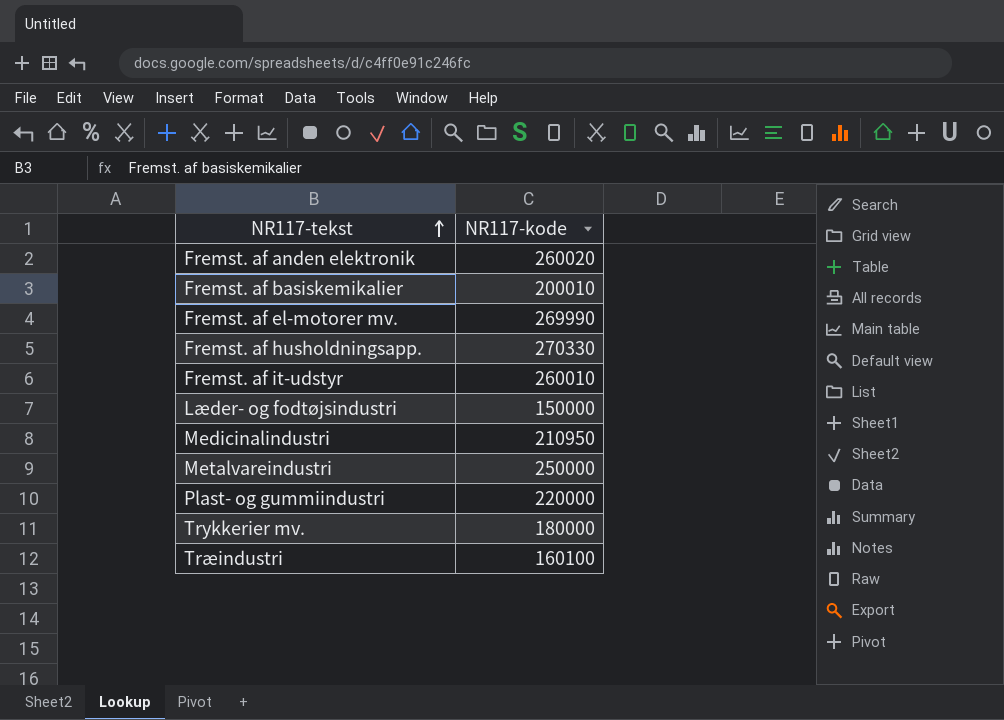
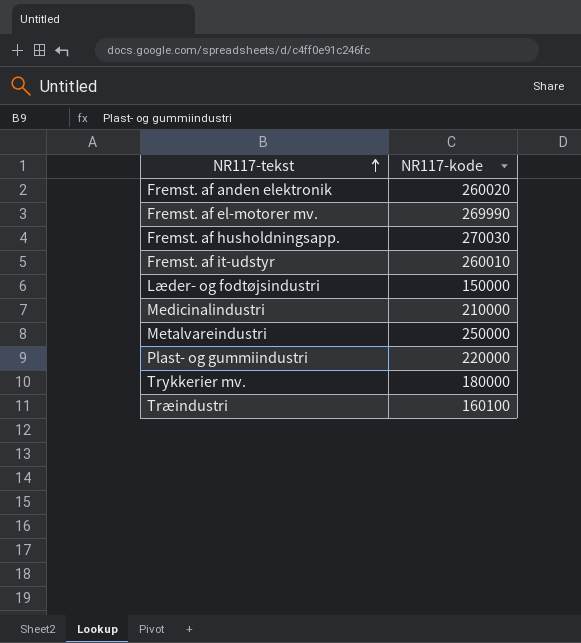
row Fremst. af basiskemikalier: 200010 -> none
Fremst. af husholdningsapp. | NR117-kode: 270330 -> 270030
Medicinalindustri | NR117-kode: 210950 -> 210000

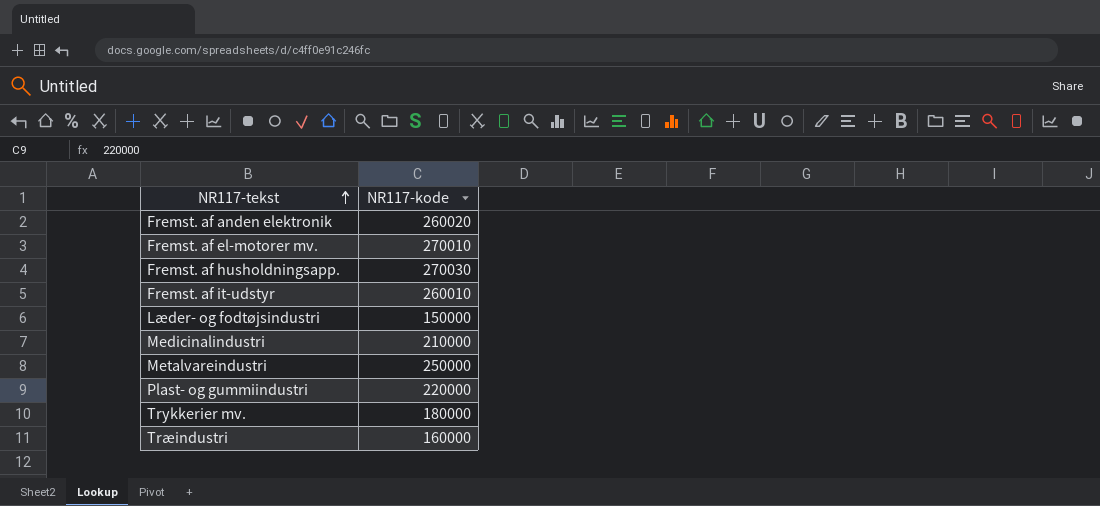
Fremst. af el-motorer mv. | NR117-kode: 269990 -> 270010
Træindustri | NR117-kode: 160100 -> 160000

